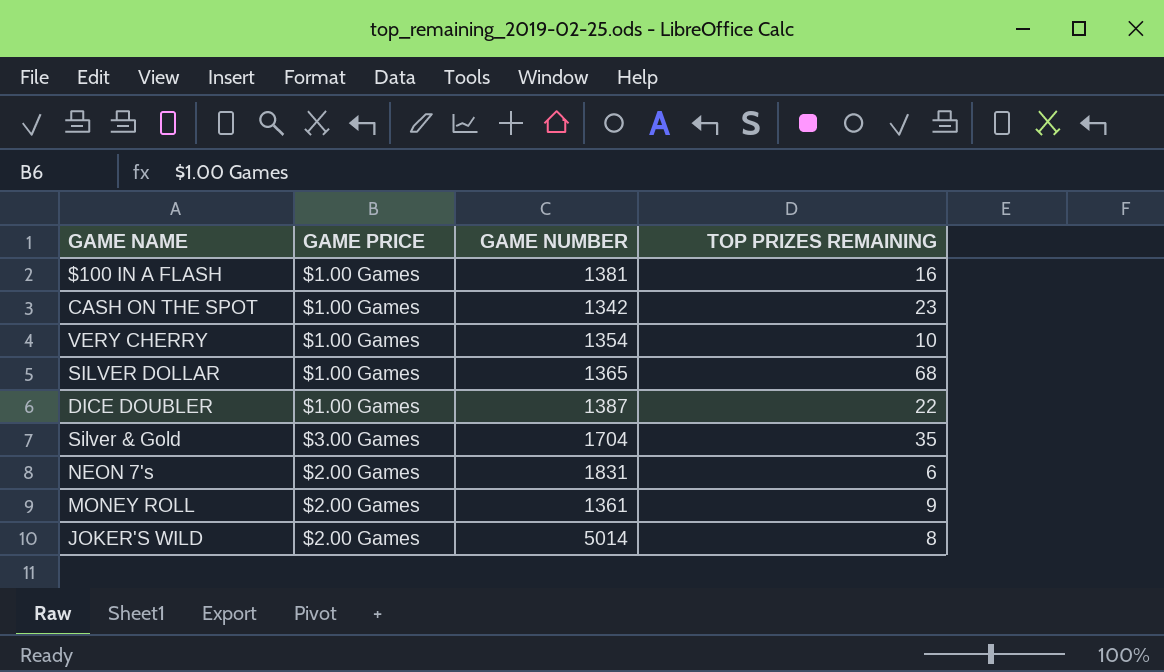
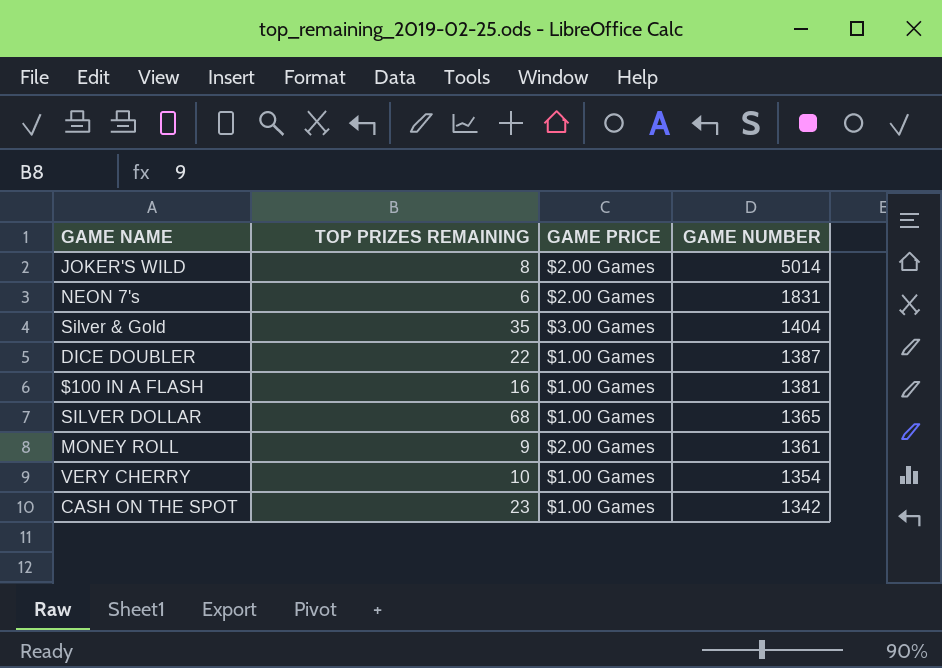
row order: none -> GAME NUMBER descending
column TOP PRIZES REMAINING | position: 4 -> 2
Silver & Gold | GAME NUMBER: 1704 -> 1404

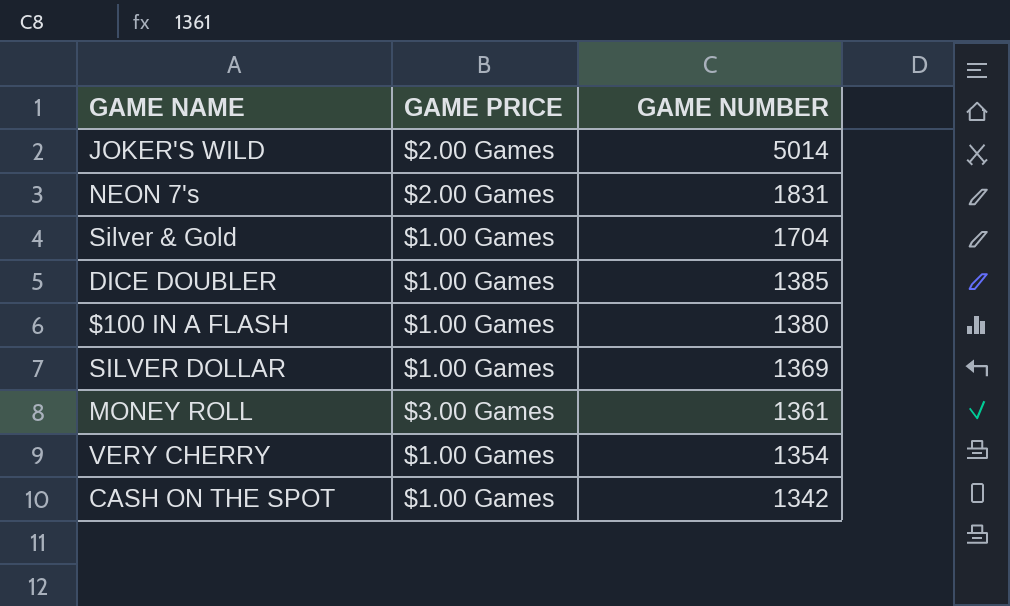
column TOP PRIZES REMAINING | position: 2 -> none
Silver & Gold | GAME PRICE: $3.00 Games -> $1.00 Games
Silver & Gold | GAME NUMBER: 1404 -> 1704
DICE DOUBLER | GAME NUMBER: 1387 -> 1385
$100 IN A FLASH | GAME NUMBER: 1381 -> 1380
SILVER DOLLAR | GAME NUMBER: 1365 -> 1369
MONEY ROLL | GAME PRICE: $2.00 Games -> $3.00 Games

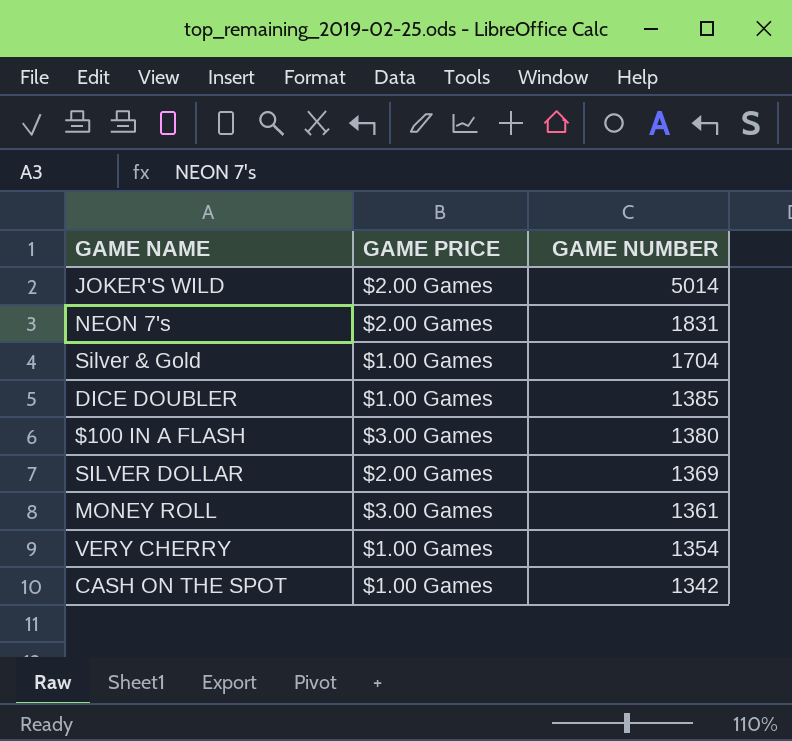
$100 IN A FLASH | GAME PRICE: $1.00 Games -> $3.00 Games
SILVER DOLLAR | GAME PRICE: $1.00 Games -> $2.00 Games

